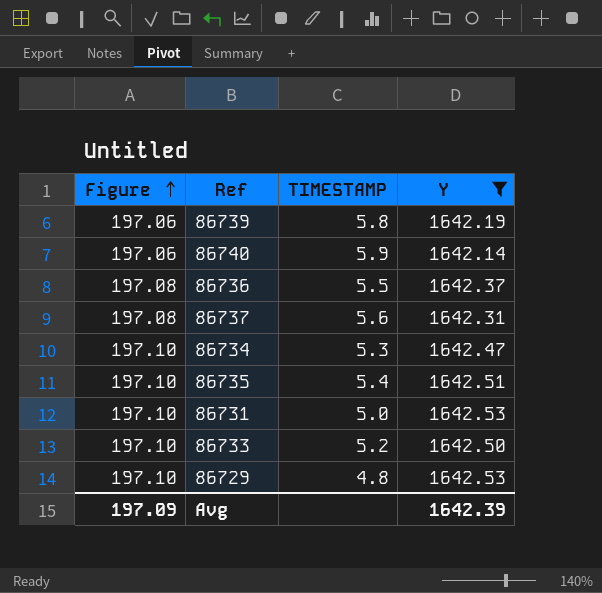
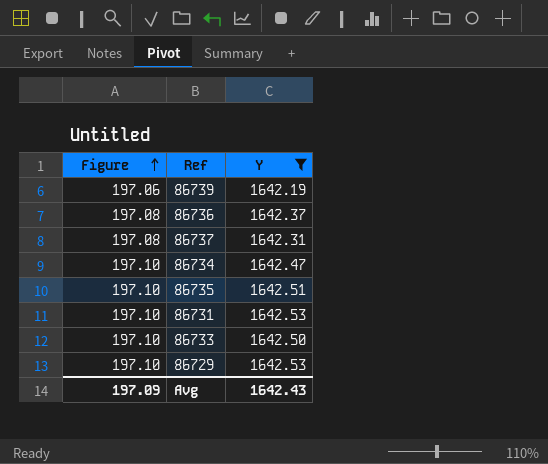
column TIMESTAMP | position: 3 -> none
row 86740: 197.06 | 5.9 | 1642.14 -> none
Avg | Y: 1642.39 -> 1642.43

